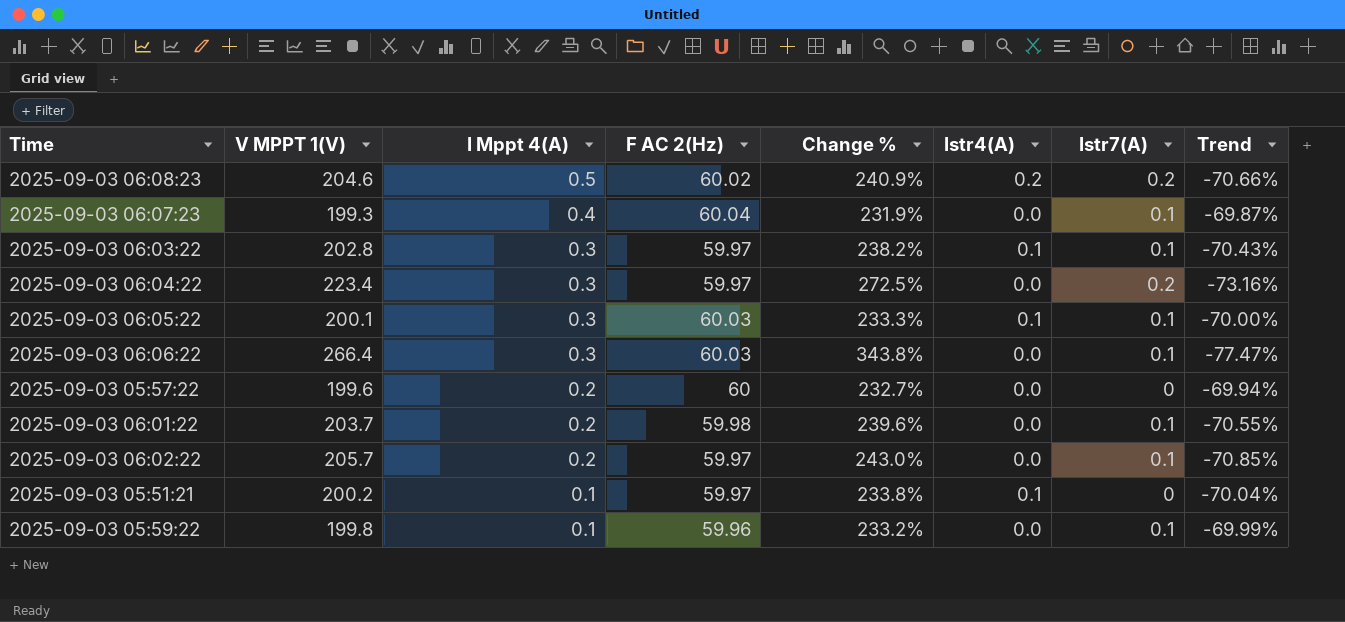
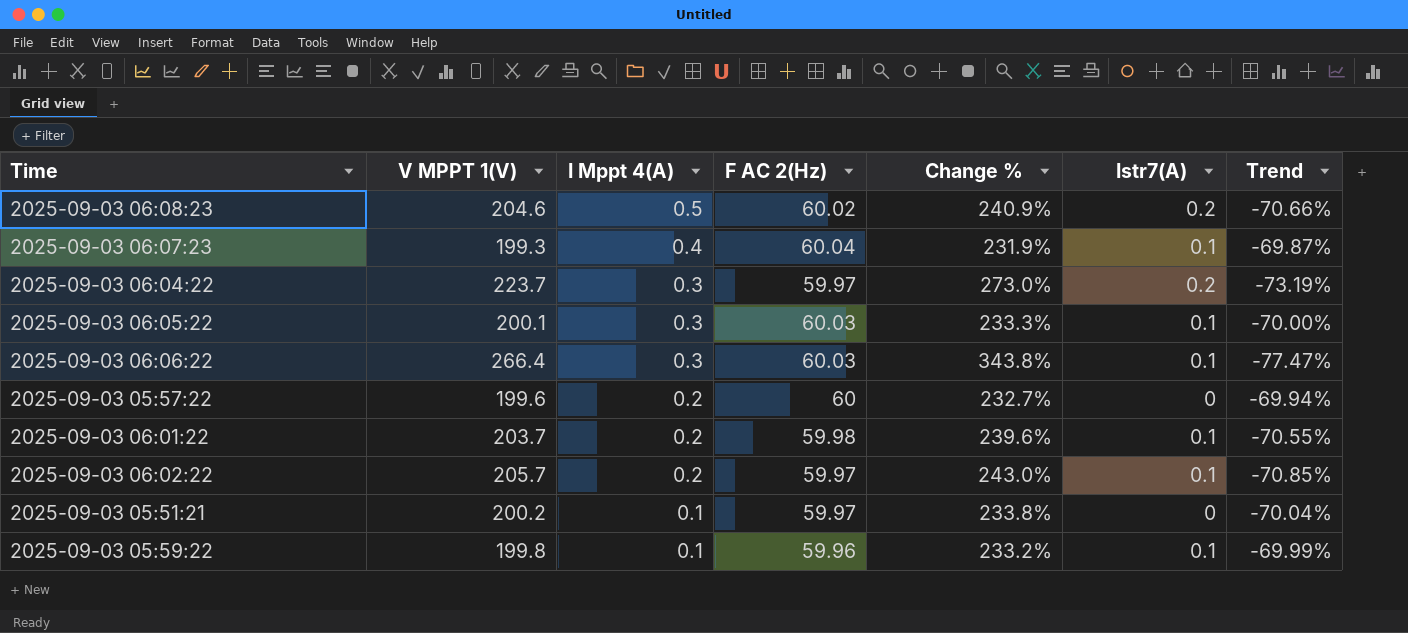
column Istr4(A) | position: 6 -> none
row 2025-09-03 06:03:22: 202.8 | 0.3 | 59.97 | 238.2% | 0.1 | 0.1 | -70.43% -> none
2025-09-03 06:04:22 | V MPPT 1(V): 223.4 -> 223.7
2025-09-03 06:04:22 | Change %: 272.5% -> 273.0%
2025-09-03 06:04:22 | Trend: -73.16% -> -73.19%

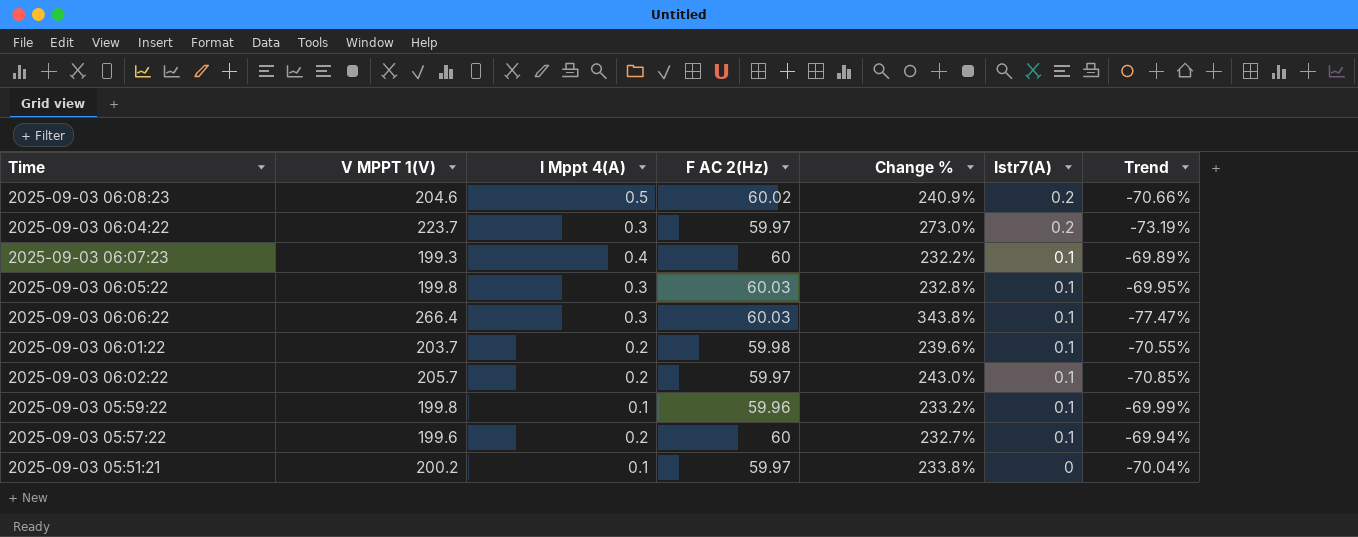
row order: I Mppt 4(A) descending -> Istr7(A) descending
2025-09-03 06:07:23 | F AC 2(Hz): 60.04 -> 60
2025-09-03 06:07:23 | Change %: 231.9% -> 232.2%
2025-09-03 06:07:23 | Trend: -69.87% -> -69.89%
2025-09-03 06:05:22 | V MPPT 1(V): 200.1 -> 199.8
2025-09-03 06:05:22 | Change %: 233.3% -> 232.8%
2025-09-03 06:05:22 | Trend: -70.00% -> -69.95%
2025-09-03 05:57:22 | Istr7(A): 0 -> 0.1

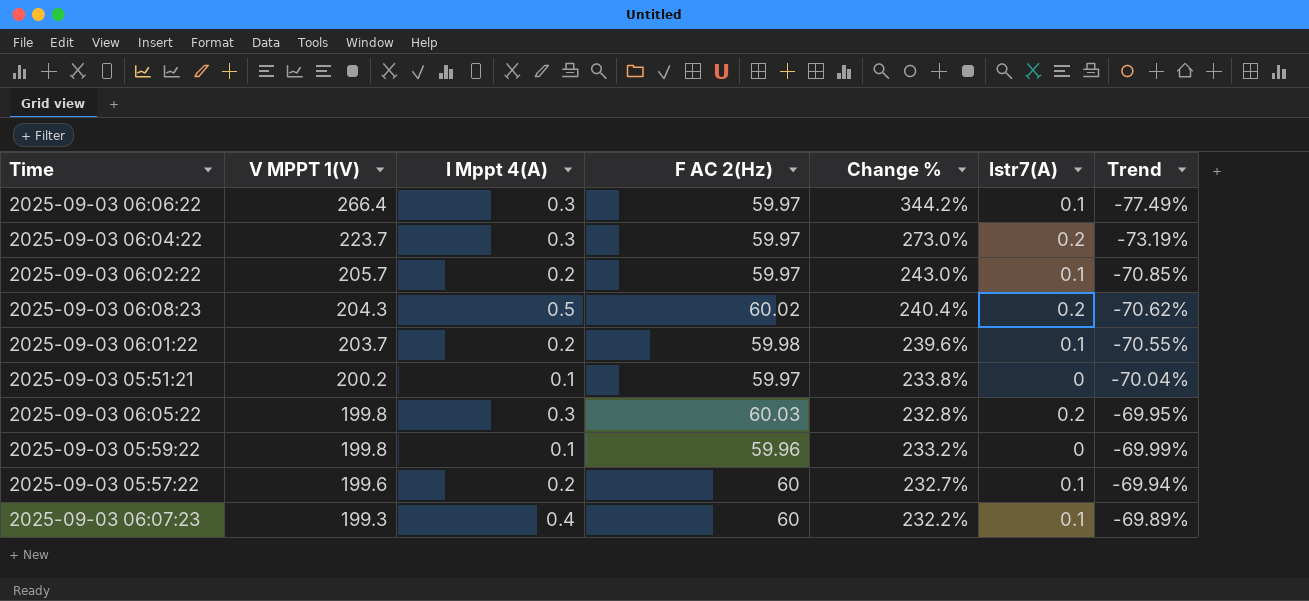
row order: Istr7(A) descending -> V MPPT 1(V) descending
2025-09-03 06:06:22 | F AC 2(Hz): 60.03 -> 59.97
2025-09-03 06:06:22 | Change %: 343.8% -> 344.2%
2025-09-03 06:06:22 | Trend: -77.47% -> -77.49%
2025-09-03 06:08:23 | V MPPT 1(V): 204.6 -> 204.3
2025-09-03 06:08:23 | Change %: 240.9% -> 240.4%
2025-09-03 06:08:23 | Trend: -70.66% -> -70.62%
2025-09-03 06:05:22 | Istr7(A): 0.1 -> 0.2
2025-09-03 05:59:22 | Istr7(A): 0.1 -> 0

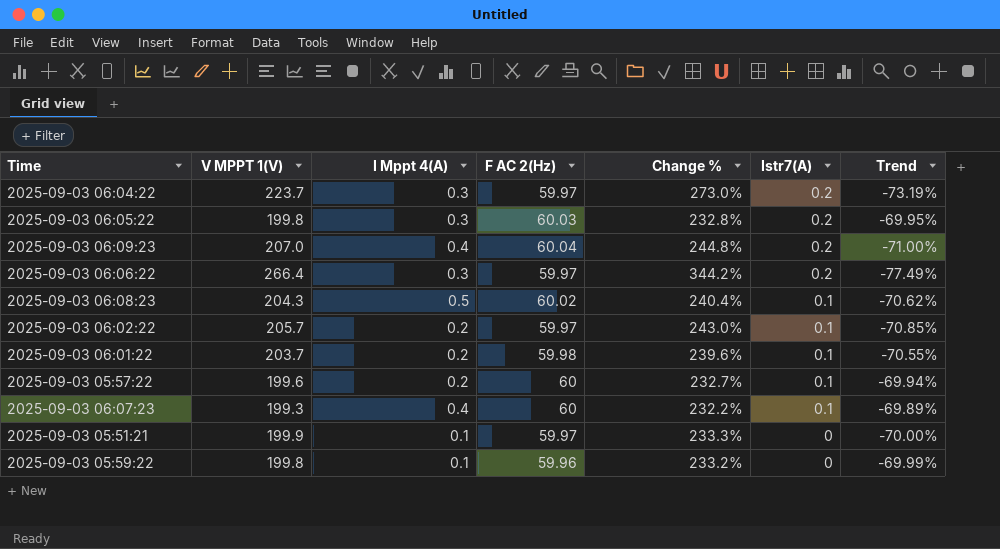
row order: V MPPT 1(V) descending -> Istr7(A) descending
row 2025-09-03 06:09:23: none -> 207.0 | 0.4 | 60.04 | 244.8% | 0.2 | -71.00%
2025-09-03 06:06:22 | Istr7(A): 0.1 -> 0.2
2025-09-03 06:08:23 | Istr7(A): 0.2 -> 0.1
2025-09-03 05:51:21 | V MPPT 1(V): 200.2 -> 199.9
2025-09-03 05:51:21 | Change %: 233.8% -> 233.3%
2025-09-03 05:51:21 | Trend: -70.04% -> -70.00%

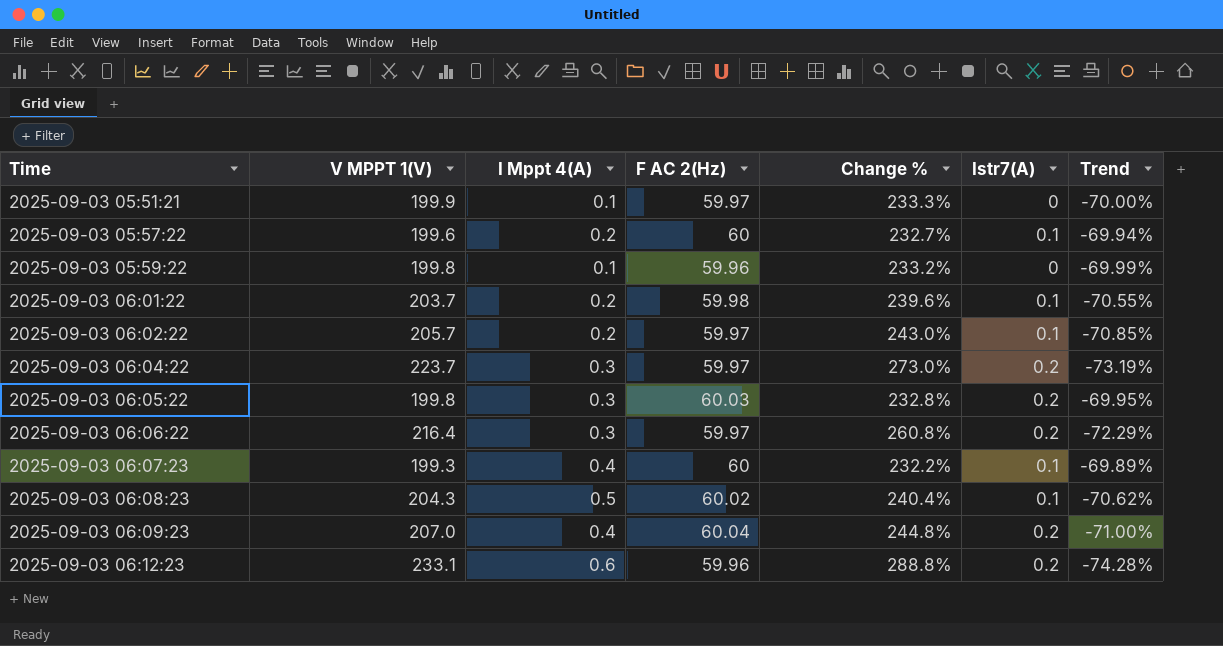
row order: Istr7(A) descending -> Time ascending
2025-09-03 06:06:22 | V MPPT 1(V): 266.4 -> 216.4
2025-09-03 06:06:22 | Change %: 344.2% -> 260.8%
2025-09-03 06:06:22 | Trend: -77.49% -> -72.29%
row 2025-09-03 06:12:23: none -> 233.1 | 0.6 | 59.96 | 288.8% | 0.2 | -74.28%

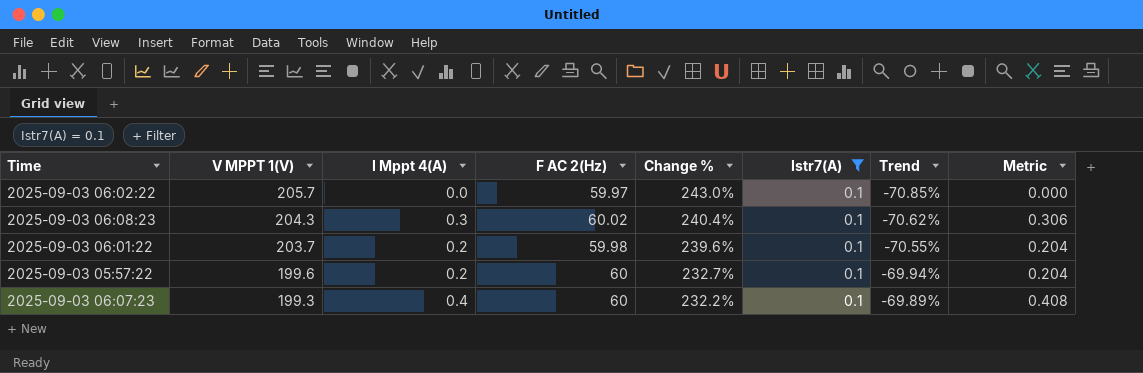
filter: none -> Istr7(A) = 0.1
row order: Time ascending -> V MPPT 1(V) descending
column Metric | formula: none -> [I Mppt 4(A)] * 1.02
2025-09-03 06:02:22 | I Mppt 4(A): 0.2 -> 0.0
2025-09-03 06:08:23 | I Mppt 4(A): 0.5 -> 0.3

